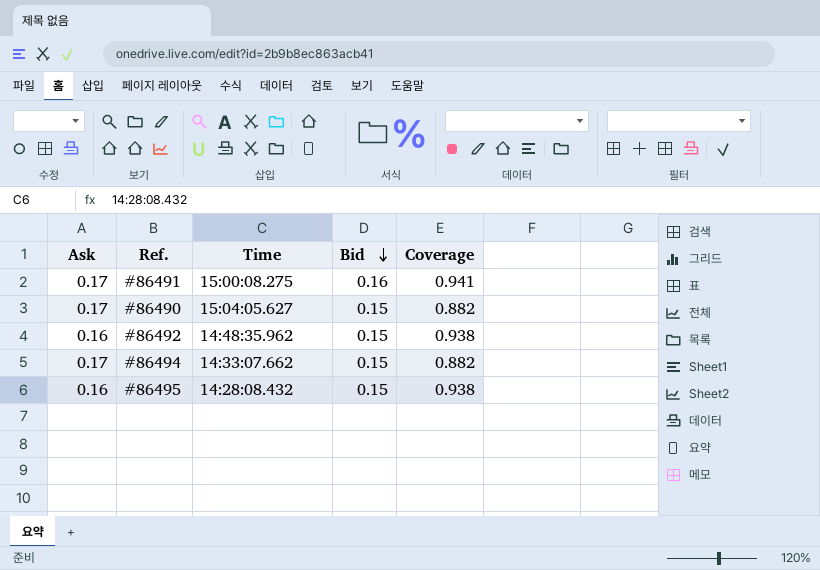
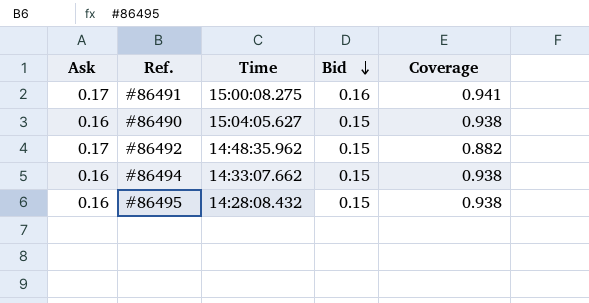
#86490 | Ask: 0.17 -> 0.16
#86490 | Coverage: 0.882 -> 0.938
#86492 | Ask: 0.16 -> 0.17
#86492 | Coverage: 0.938 -> 0.882
#86494 | Ask: 0.17 -> 0.16
#86494 | Coverage: 0.882 -> 0.938

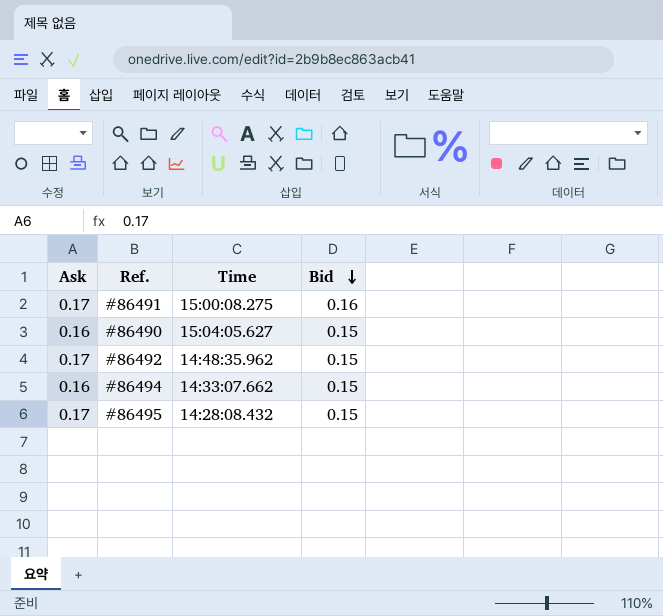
column Coverage | formula: [Bid] / [Ask] -> none
#86495 | Ask: 0.16 -> 0.17

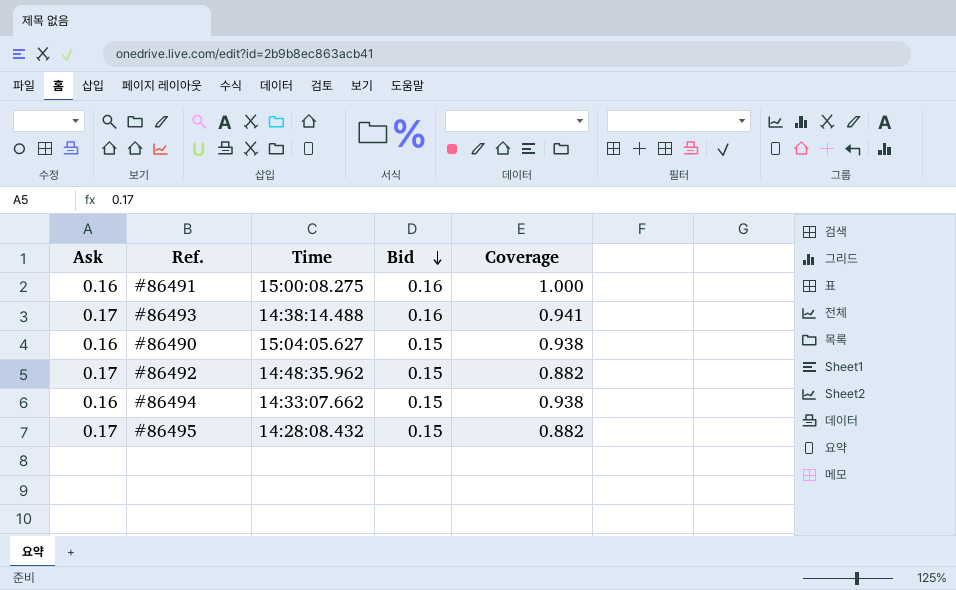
column Coverage | formula: none -> [Bid] / [Ask]
#86491 | Ask: 0.17 -> 0.16
row #86493: none -> 0.17 | 14:38:14.488 | 0.16 | 0.941

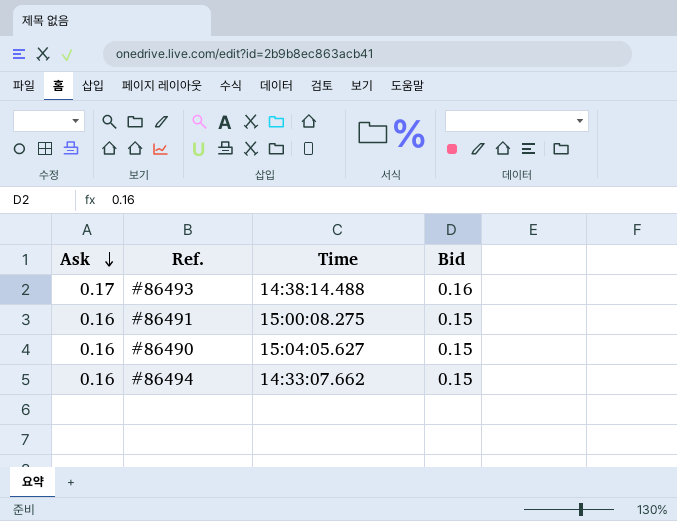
row order: Bid descending -> Ask descending
column Coverage | formula: [Bid] / [Ask] -> none
row #86492: 0.17 | 14:48:35.962 | 0.15 | 0.882 -> none
row #86495: 0.17 | 14:28:08.432 | 0.15 | 0.882 -> none
#86491 | Bid: 0.16 -> 0.15

